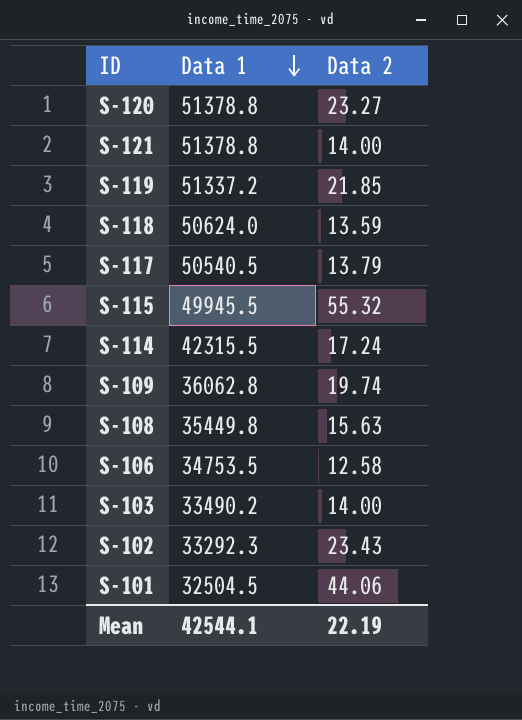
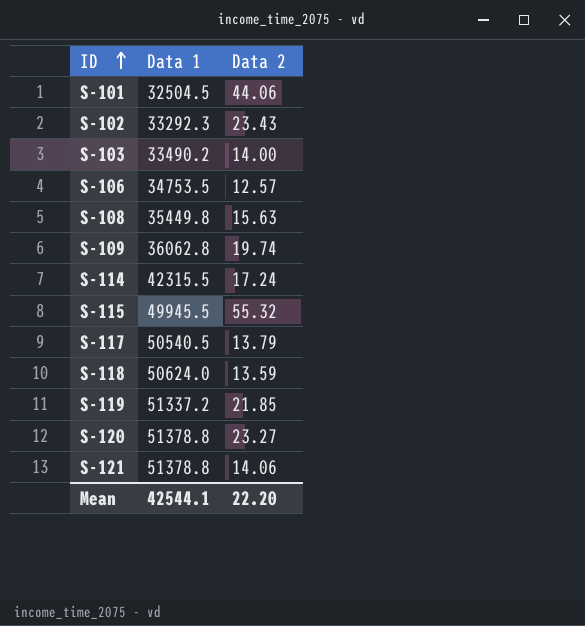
row order: Data 1 descending -> ID ascending
S-106 | Data 2: 12.58 -> 12.57
S-121 | Data 2: 14.00 -> 14.06
Mean | Data 2: 22.19 -> 22.20

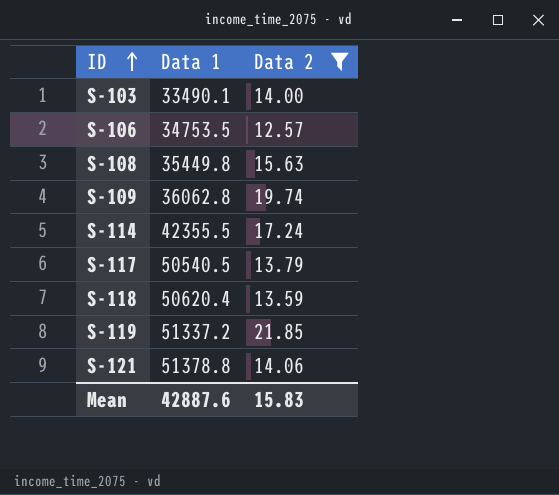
filter: none -> Data 2 <= 21.85
S-103 | Data 1: 33490.2 -> 33490.1
S-114 | Data 1: 42315.5 -> 42355.5
S-118 | Data 1: 50624.0 -> 50620.4
Mean | Data 1: 42544.1 -> 42887.6
Mean | Data 2: 22.20 -> 15.83

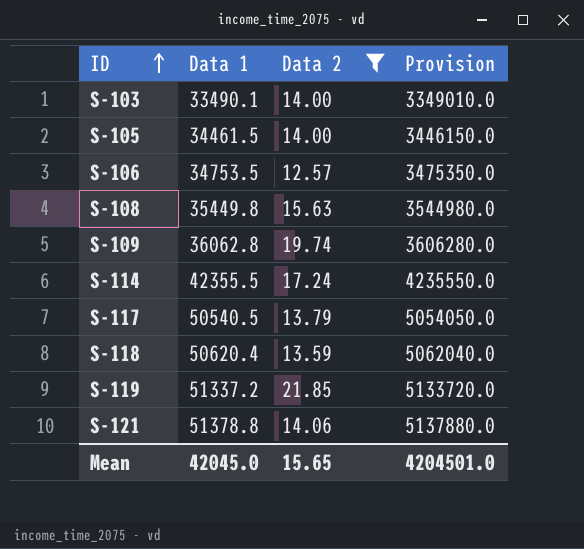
column Provision | formula: none -> [Data 1] * 100
row S-105: none -> 34461.5 | 14.00 | 3446150.0
Mean | Data 1: 42887.6 -> 42045.0
Mean | Data 2: 15.83 -> 15.65

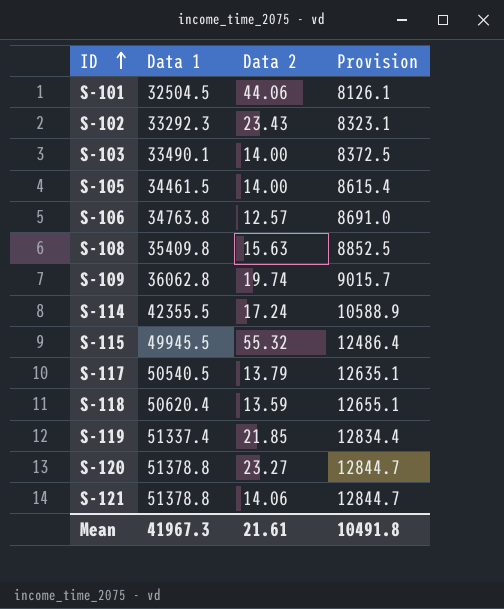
filter: Data 2 <= 21.85 -> none
column Provision | formula: [Data 1] * 100 -> [Data 1] * 0.25
S-106 | Data 1: 34753.5 -> 34763.8
S-108 | Data 1: 35449.8 -> 35409.8
S-119 | Data 1: 51337.2 -> 51337.4
Mean | Data 1: 42045.0 -> 41967.3
Mean | Data 2: 15.65 -> 21.61
Mean | Provision: 4204501.0 -> 10491.8

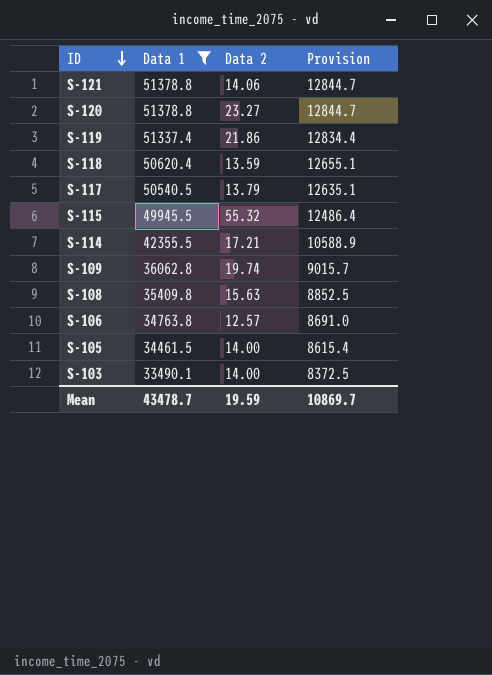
filter: none -> Data 1 >= 33490.1
row order: ID ascending -> ID descending
S-119 | Data 2: 21.85 -> 21.86
S-114 | Data 2: 17.24 -> 17.21
Mean | Data 1: 41967.3 -> 43478.7
Mean | Data 2: 21.61 -> 19.59
Mean | Provision: 10491.8 -> 10869.7

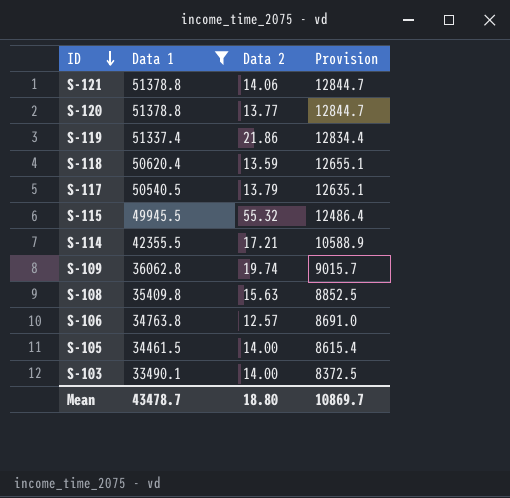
S-120 | Data 2: 23.27 -> 13.77
Mean | Data 2: 19.59 -> 18.80

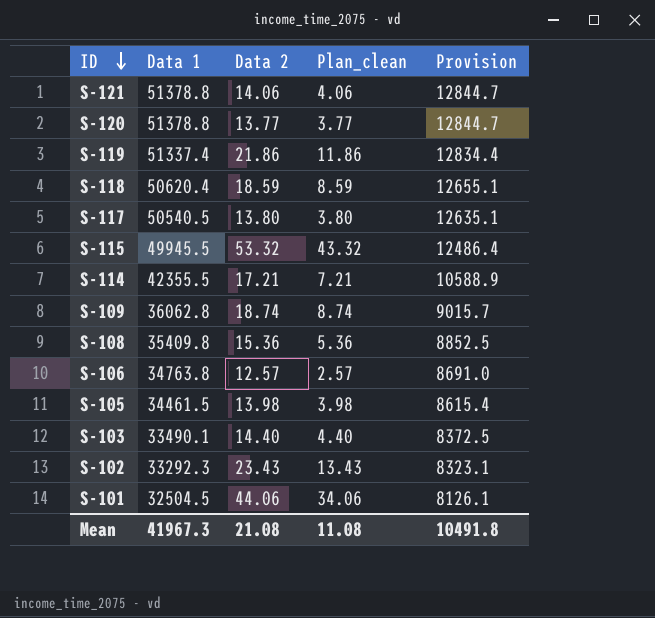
filter: Data 1 >= 33490.1 -> none
column Plan_clean | formula: none -> [Data 2] - 10
S-118 | Data 2: 13.59 -> 18.59
S-117 | Data 2: 13.79 -> 13.80
S-115 | Data 2: 55.32 -> 53.32
S-109 | Data 2: 19.74 -> 18.74
S-108 | Data 2: 15.63 -> 15.36
S-105 | Data 2: 14.00 -> 13.98
S-103 | Data 2: 14.00 -> 14.40
Mean | Data 1: 43478.7 -> 41967.3
Mean | Data 2: 18.80 -> 21.08
Mean | Provision: 10869.7 -> 10491.8

